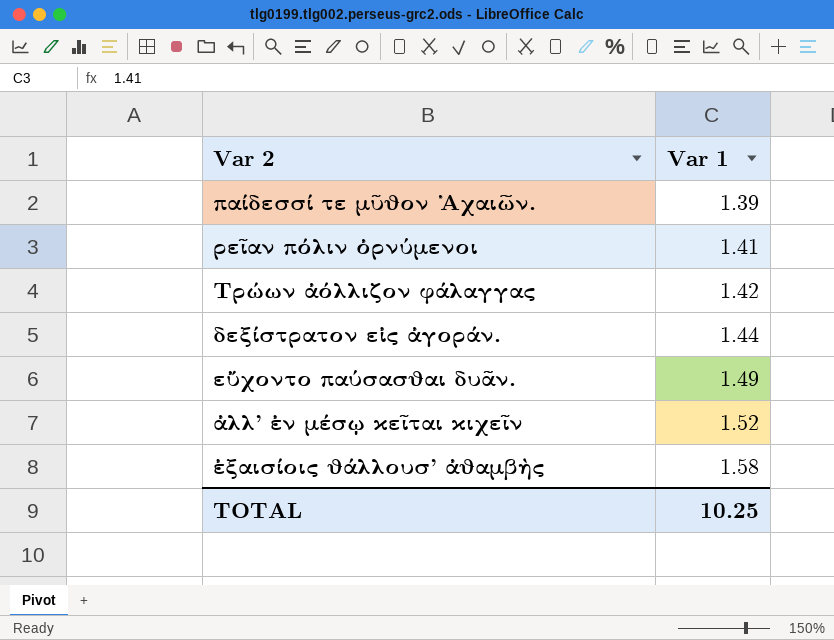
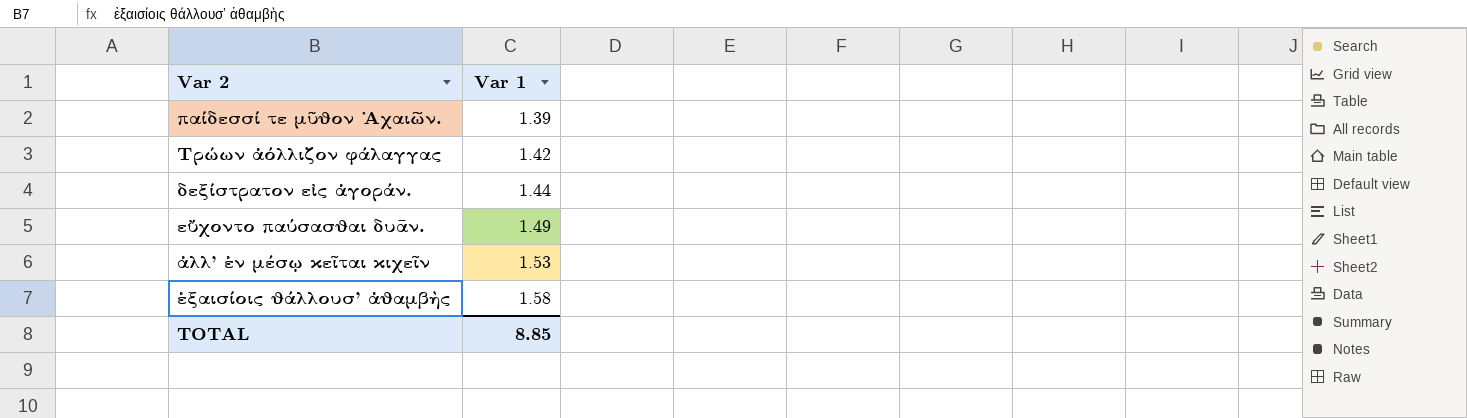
row ρεῖαν πόλιν ὀρνύμενοι: 1.41 -> none
ἀλλʼ ἐν μέσῳ κεῖται κιχεῖν | Var 1: 1.52 -> 1.53
TOTAL | Var 1: 10.25 -> 8.85

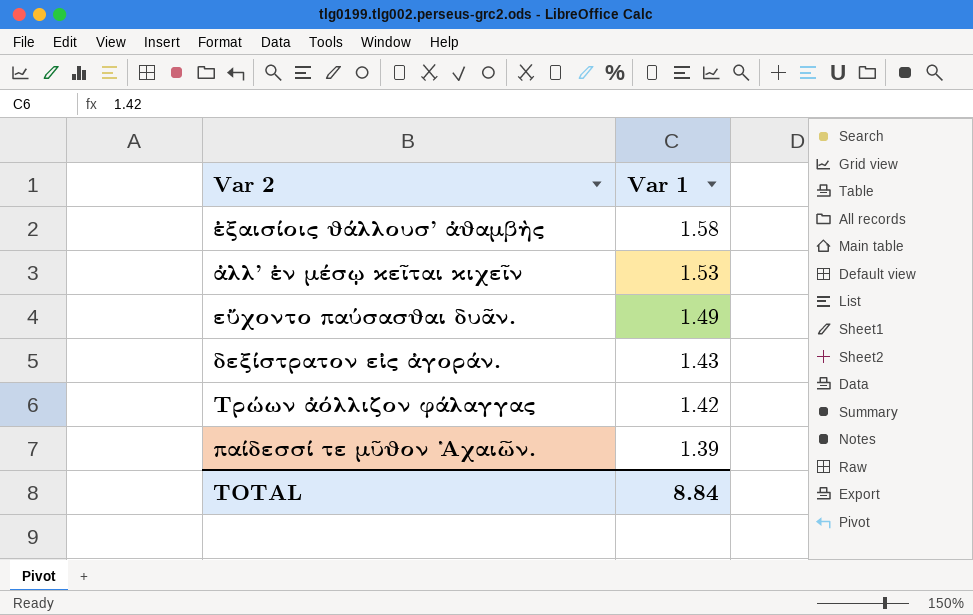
row order: Var 1 ascending -> Var 1 descending
δεξίστρατον εἰς ἀγοράν. | Var 1: 1.44 -> 1.43
TOTAL | Var 1: 8.85 -> 8.84

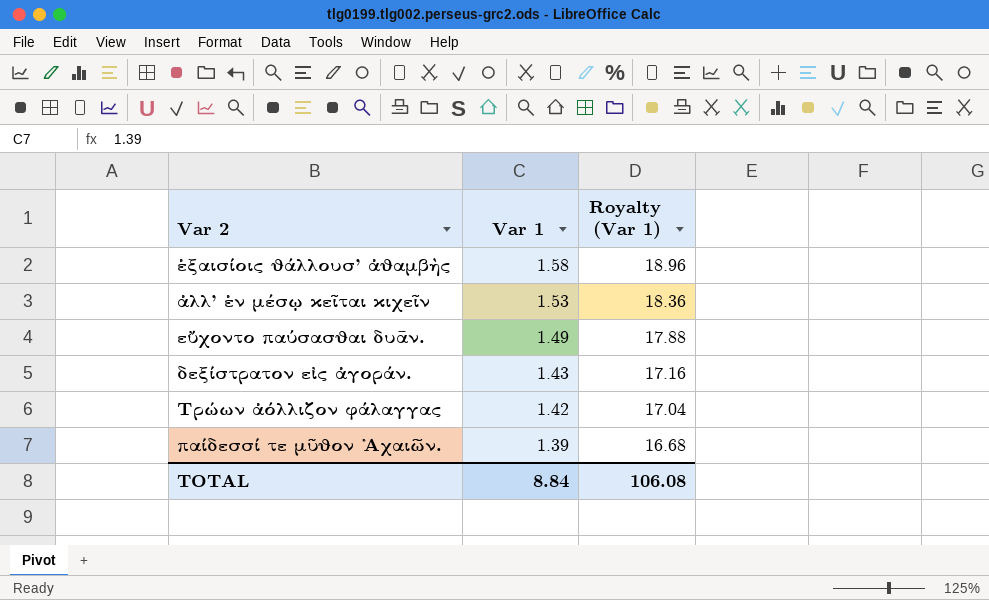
column Royalty (Var 1) | formula: none -> [Var 1] * 12

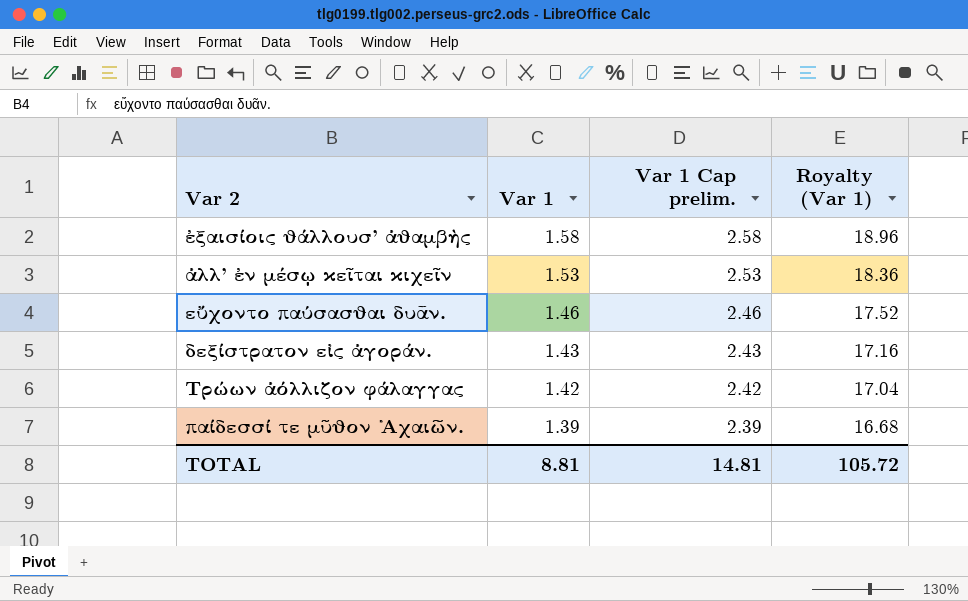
column Var 1 Cap prelim. | formula: none -> [Var 1] + 1
εὔχοντο παύσασθαι δυᾶν. | Var 1: 1.49 -> 1.46
εὔχοντο παύσασθαι δυᾶν. | Royalty (Var 1): 17.88 -> 17.52
TOTAL | Var 1: 8.84 -> 8.81
TOTAL | Royalty (Var 1): 106.08 -> 105.72

